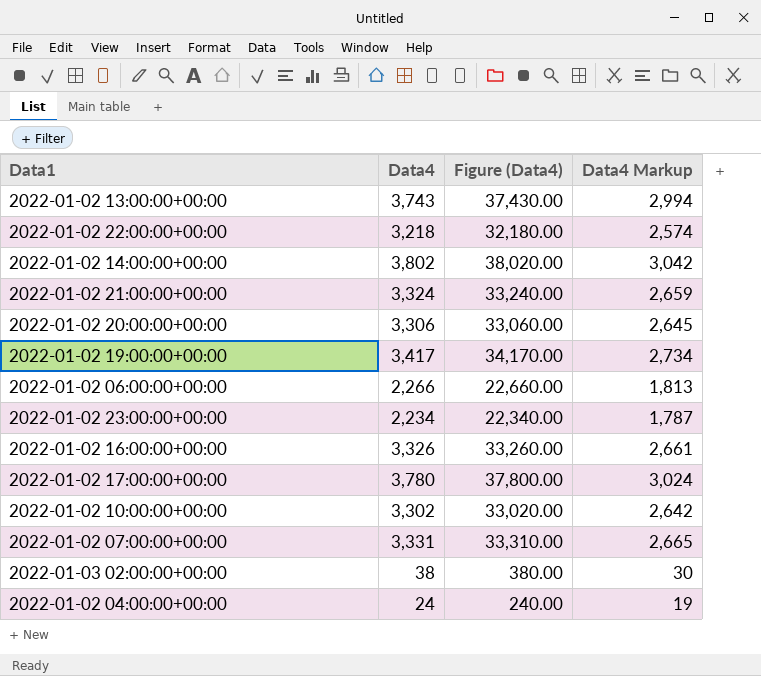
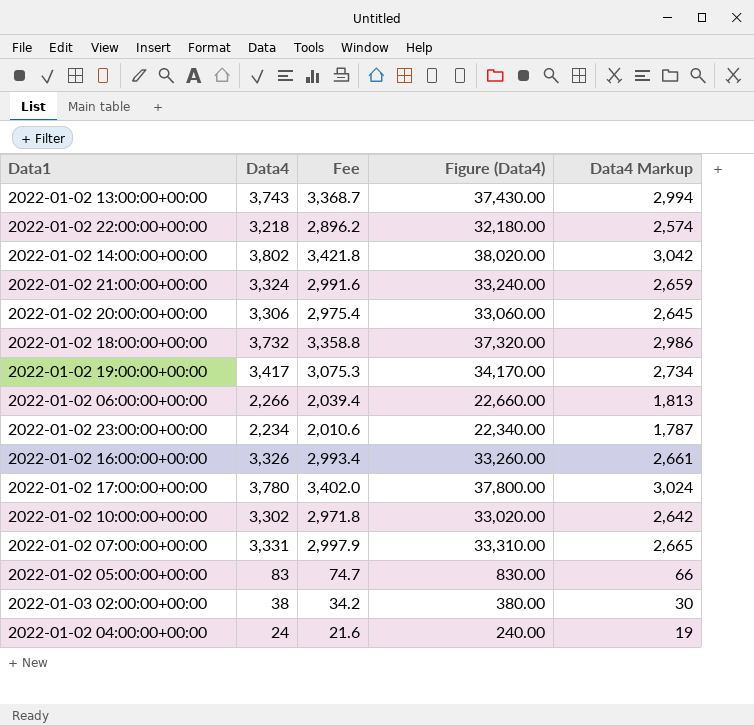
column Fee | formula: none -> [Data4] * 0.9
row 2022-01-02 18:00:00+00:00: none -> 3,732 | 3,358.8 | 37,320.00 | 2,986
row 2022-01-02 05:00:00+00:00: none -> 83 | 74.7 | 830.00 | 66

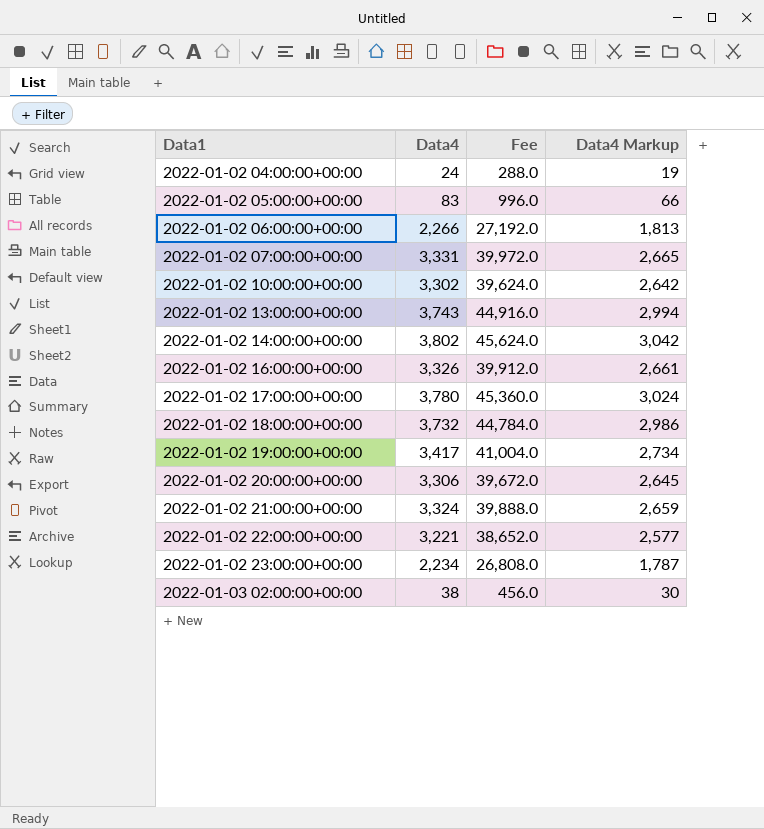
row order: none -> Data1 ascending
column Figure (Data4) | formula: [Data4] * 10 -> none
column Fee | formula: [Data4] * 0.9 -> [Data4] * 12
2022-01-02 22:00:00+00:00 | Data4: 3,218 -> 3,221
2022-01-02 22:00:00+00:00 | Data4 Markup: 2,574 -> 2,577

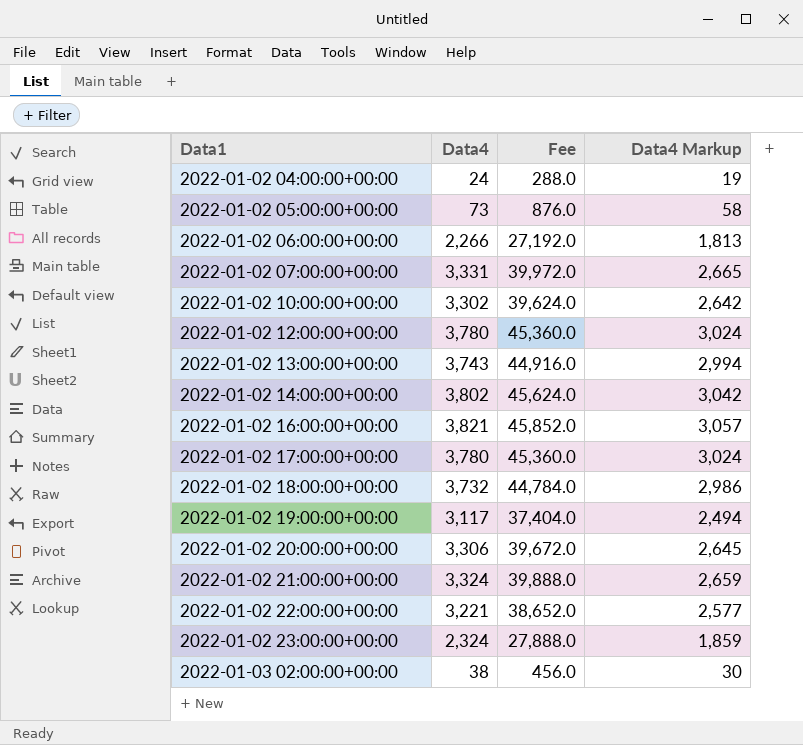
2022-01-02 05:00:00+00:00 | Data4: 83 -> 73
2022-01-02 05:00:00+00:00 | Fee: 996.0 -> 876.0
2022-01-02 05:00:00+00:00 | Data4 Markup: 66 -> 58
row 2022-01-02 12:00:00+00:00: none -> 3,780 | 45,360.0 | 3,024
2022-01-02 16:00:00+00:00 | Data4: 3,326 -> 3,821
2022-01-02 16:00:00+00:00 | Fee: 39,912.0 -> 45,852.0
2022-01-02 16:00:00+00:00 | Data4 Markup: 2,661 -> 3,057
2022-01-02 19:00:00+00:00 | Data4: 3,417 -> 3,117
2022-01-02 19:00:00+00:00 | Fee: 41,004.0 -> 37,404.0
2022-01-02 19:00:00+00:00 | Data4 Markup: 2,734 -> 2,494
2022-01-02 23:00:00+00:00 | Data4: 2,234 -> 2,324
2022-01-02 23:00:00+00:00 | Fee: 26,808.0 -> 27,888.0
2022-01-02 23:00:00+00:00 | Data4 Markup: 1,787 -> 1,859

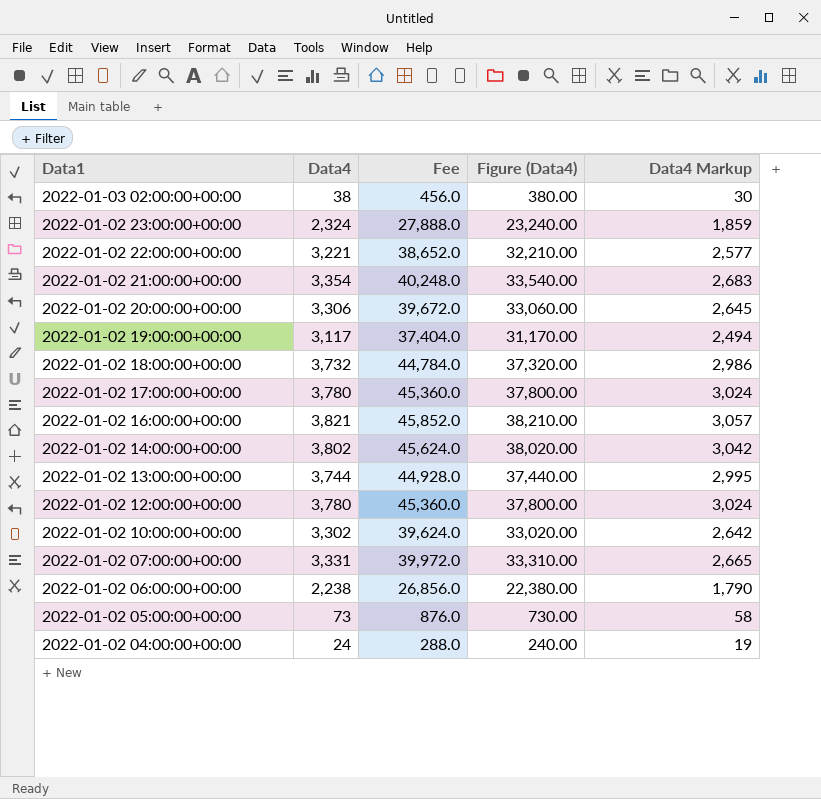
row order: Data1 ascending -> Data1 descending
column Figure (Data4) | formula: none -> [Data4] * 10
2022-01-02 21:00:00+00:00 | Data4: 3,324 -> 3,354
2022-01-02 21:00:00+00:00 | Fee: 39,888.0 -> 40,248.0
2022-01-02 21:00:00+00:00 | Data4 Markup: 2,659 -> 2,683
2022-01-02 13:00:00+00:00 | Data4: 3,743 -> 3,744
2022-01-02 13:00:00+00:00 | Fee: 44,916.0 -> 44,928.0
2022-01-02 13:00:00+00:00 | Data4 Markup: 2,994 -> 2,995
2022-01-02 06:00:00+00:00 | Data4: 2,266 -> 2,238
2022-01-02 06:00:00+00:00 | Fee: 27,192.0 -> 26,856.0
2022-01-02 06:00:00+00:00 | Data4 Markup: 1,813 -> 1,790

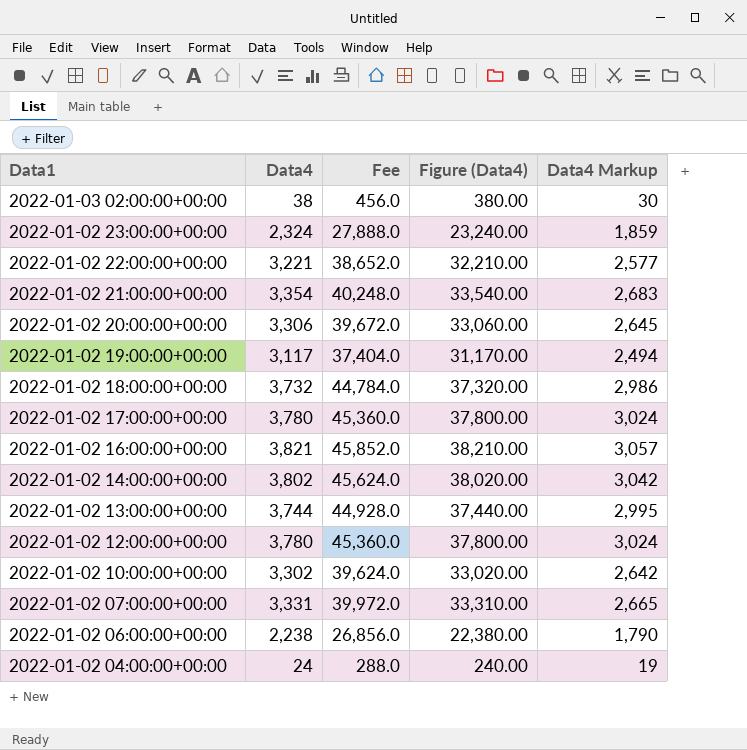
row 2022-01-02 05:00:00+00:00: 73 | 876.0 | 730.00 | 58 -> none

